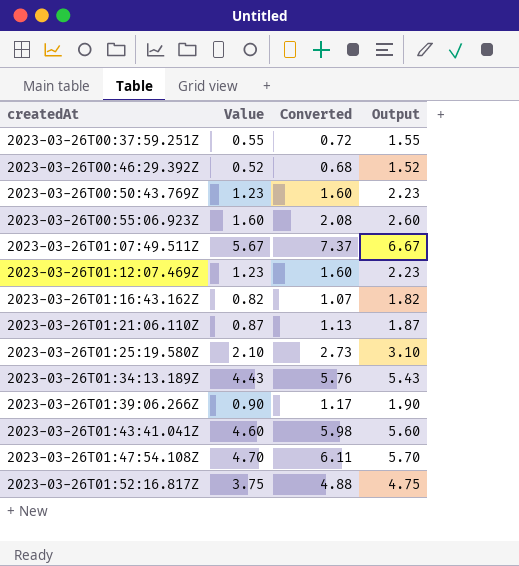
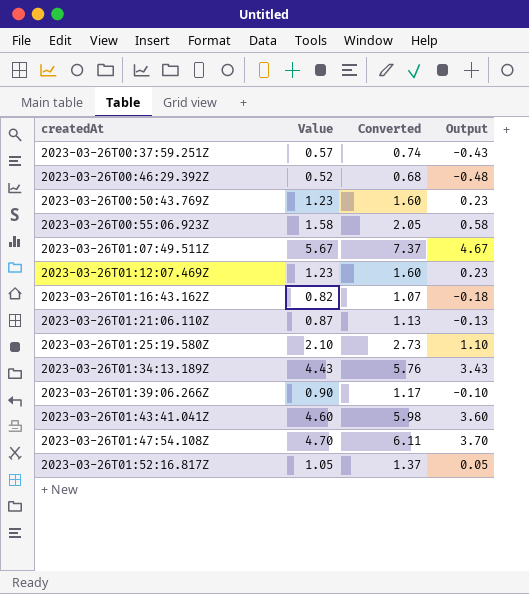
column Output | formula: [Value] + 1 -> [Value] - 1
2023-03-26T00:37:59.251Z | Value: 0.55 -> 0.57
2023-03-26T00:37:59.251Z | Converted: 0.72 -> 0.74
2023-03-26T00:55:06.923Z | Value: 1.60 -> 1.58
2023-03-26T00:55:06.923Z | Converted: 2.08 -> 2.05
2023-03-26T01:52:16.817Z | Value: 3.75 -> 1.05
2023-03-26T01:52:16.817Z | Converted: 4.88 -> 1.37

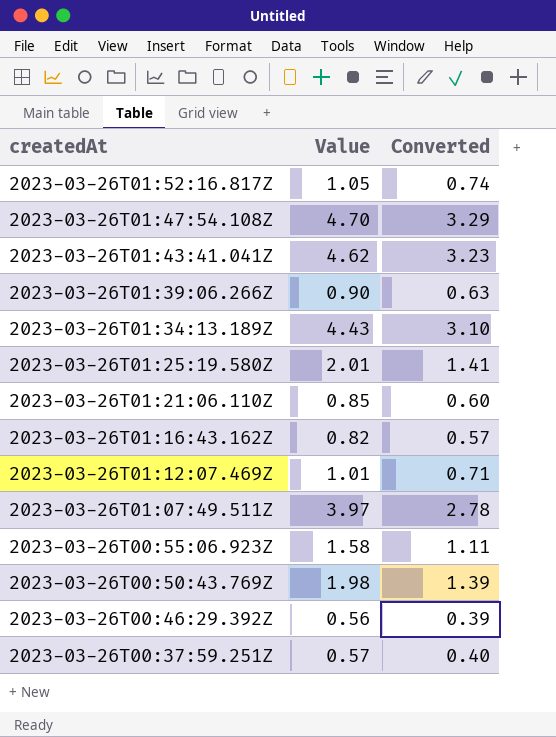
row order: createdAt ascending -> createdAt descending
column Output | formula: [Value] - 1 -> none
column Converted | formula: [Value] * 1.3 -> [Value] * 0.7
2023-03-26T01:43:41.041Z | Value: 4.60 -> 4.62
2023-03-26T01:25:19.580Z | Value: 2.10 -> 2.01
2023-03-26T01:21:06.110Z | Value: 0.87 -> 0.85
2023-03-26T01:12:07.469Z | Value: 1.23 -> 1.01
2023-03-26T01:07:49.511Z | Value: 5.67 -> 3.97
2023-03-26T00:50:43.769Z | Value: 1.23 -> 1.98
2023-03-26T00:46:29.392Z | Value: 0.52 -> 0.56

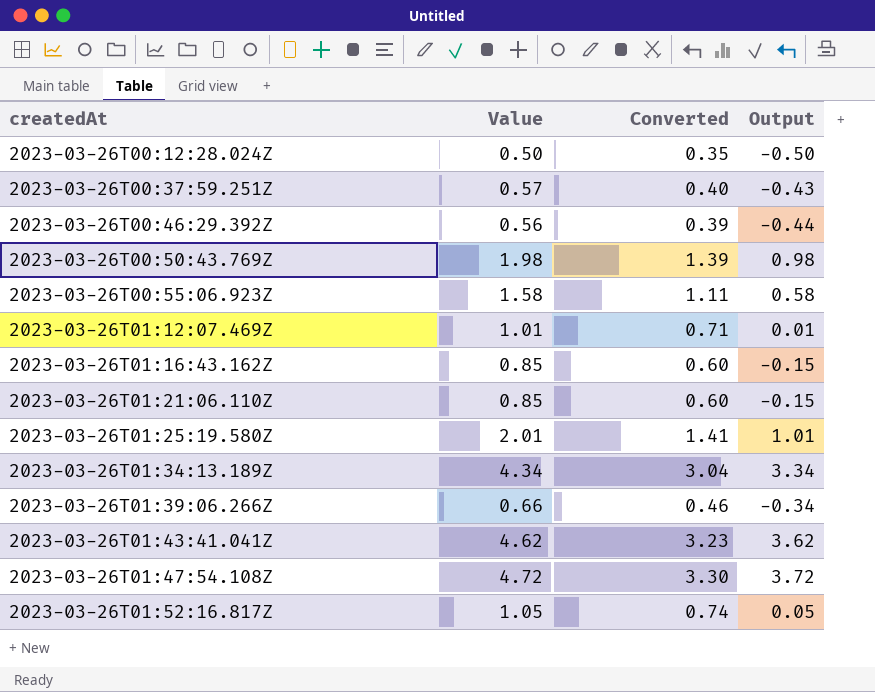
row order: createdAt descending -> createdAt ascending
column Output | formula: none -> [Value] - 1
row 2023-03-26T01:07:49.511Z: 3.97 | 2.78 -> none
row 2023-03-26T00:12:28.024Z: none -> 0.50 | 0.35 | -0.50
2023-03-26T01:16:43.162Z | Value: 0.82 -> 0.85
2023-03-26T01:16:43.162Z | Converted: 0.57 -> 0.60
2023-03-26T01:34:13.189Z | Value: 4.43 -> 4.34
2023-03-26T01:34:13.189Z | Converted: 3.10 -> 3.04
2023-03-26T01:39:06.266Z | Value: 0.90 -> 0.66
2023-03-26T01:39:06.266Z | Converted: 0.63 -> 0.46
2023-03-26T01:47:54.108Z | Value: 4.70 -> 4.72
2023-03-26T01:47:54.108Z | Converted: 3.29 -> 3.30

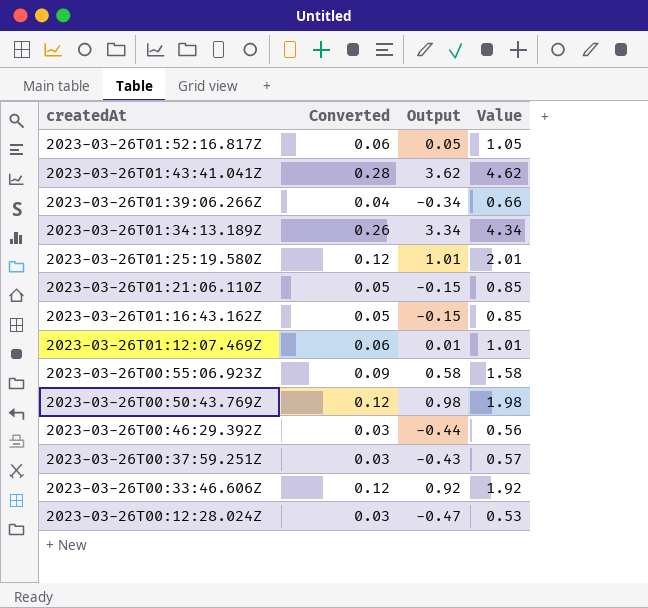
row order: createdAt ascending -> createdAt descending
column Converted | formula: [Value] * 0.7 -> [Value] * 0.06
column Value | position: 2 -> 4
row 2023-03-26T01:47:54.108Z: 4.72 | 3.30 | 3.72 -> none
row 2023-03-26T00:33:46.606Z: none -> 0.12 | 0.92 | 1.92
2023-03-26T00:12:28.024Z | Output: -0.50 -> -0.47
2023-03-26T00:12:28.024Z | Value: 0.50 -> 0.53

